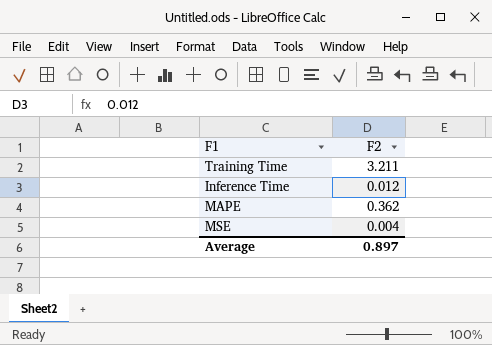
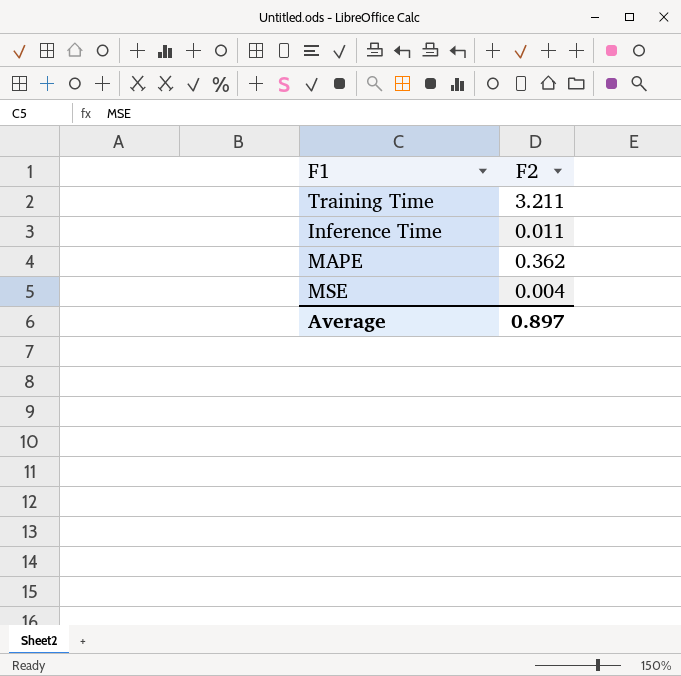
Inference Time | F2: 0.012 -> 0.011

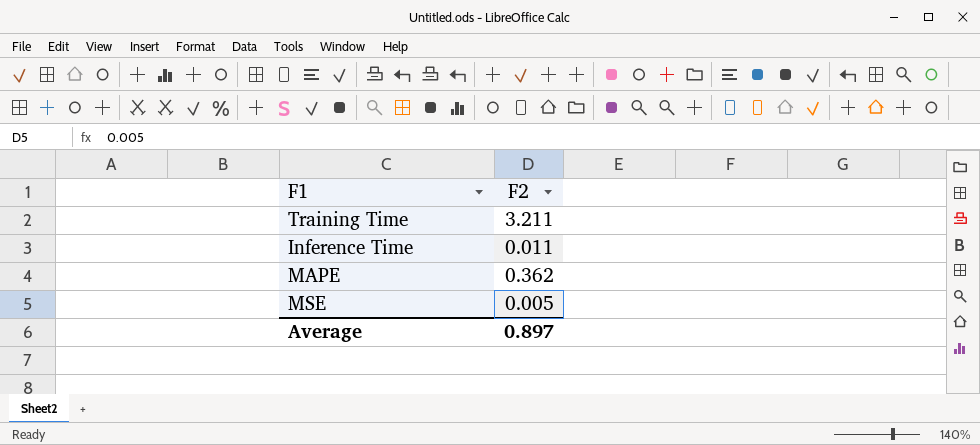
MSE | F2: 0.004 -> 0.005

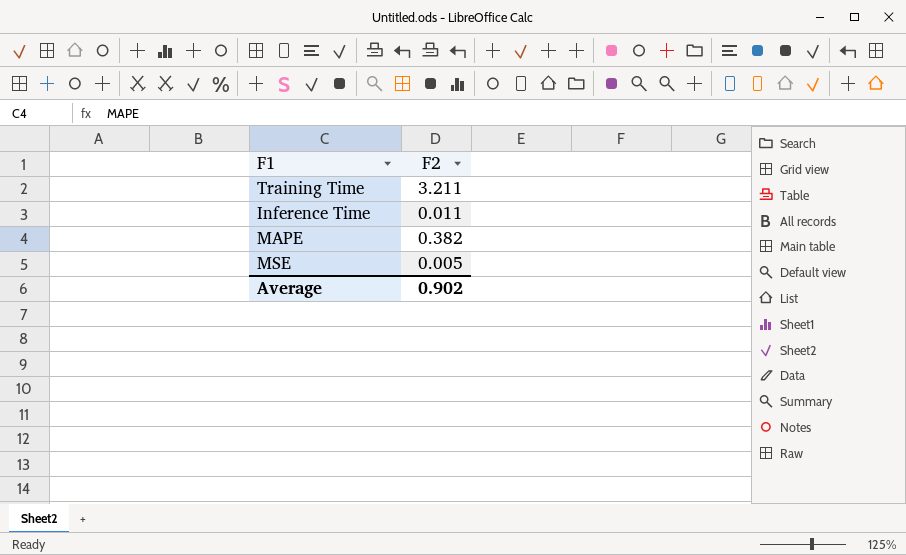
MAPE | F2: 0.362 -> 0.382
Average | F2: 0.897 -> 0.902

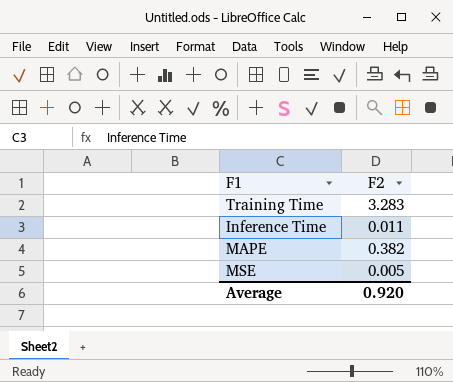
Training Time | F2: 3.211 -> 3.283
Average | F2: 0.902 -> 0.920

